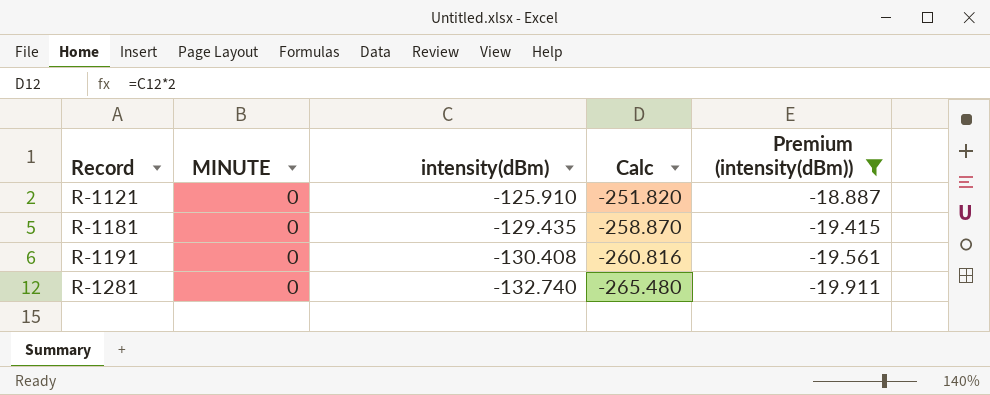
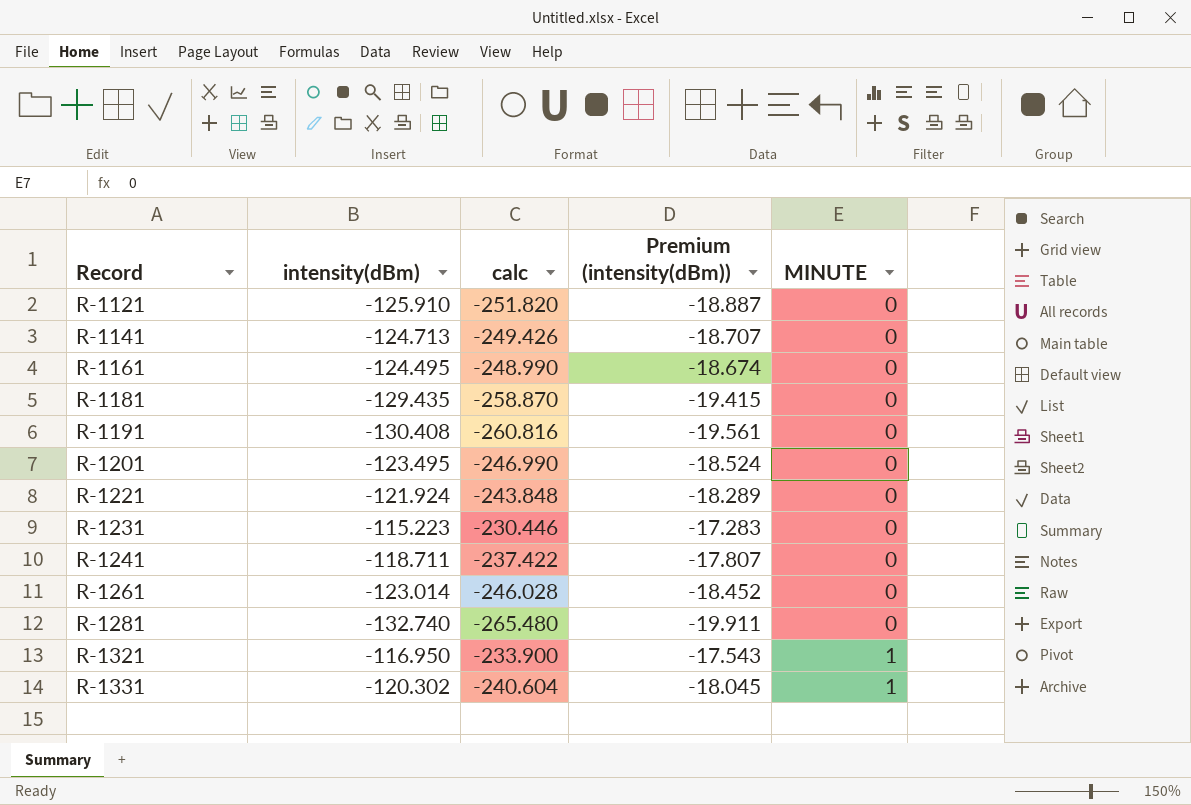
filter: Premium (intensity(dBm)) <= -18.887 -> none
column name: Calc -> calc
column MINUTE | position: 2 -> 5

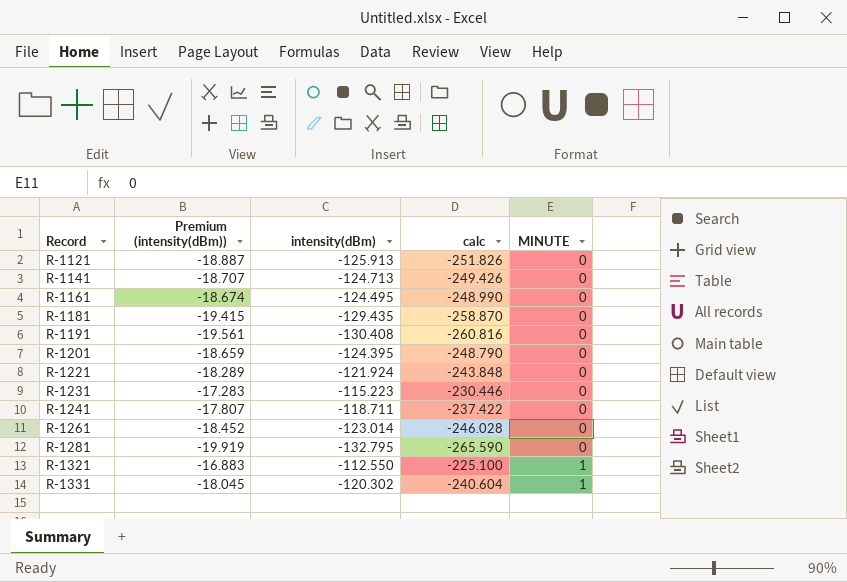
column Premium (intensity(dBm)) | position: 4 -> 2
R-1121 | intensity(dBm): -125.910 -> -125.913
R-1121 | calc: -251.820 -> -251.826
R-1201 | Premium (intensity(dBm)): -18.524 -> -18.659
R-1201 | intensity(dBm): -123.495 -> -124.395
R-1201 | calc: -246.990 -> -248.790
R-1281 | Premium (intensity(dBm)): -19.911 -> -19.919
R-1281 | intensity(dBm): -132.740 -> -132.795
R-1281 | calc: -265.480 -> -265.590
R-1321 | Premium (intensity(dBm)): -17.543 -> -16.883
R-1321 | intensity(dBm): -116.950 -> -112.550
R-1321 | calc: -233.900 -> -225.100

